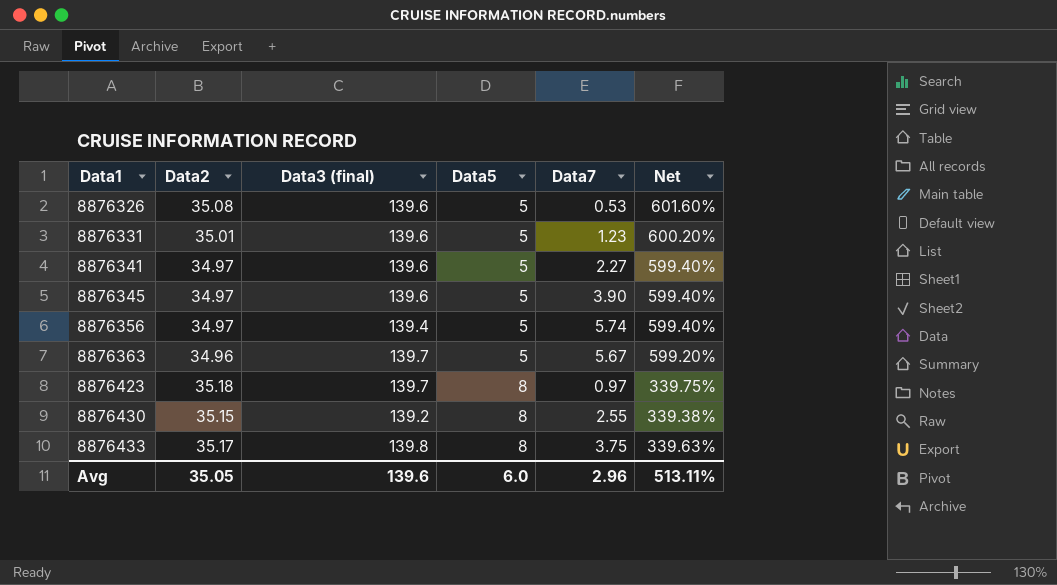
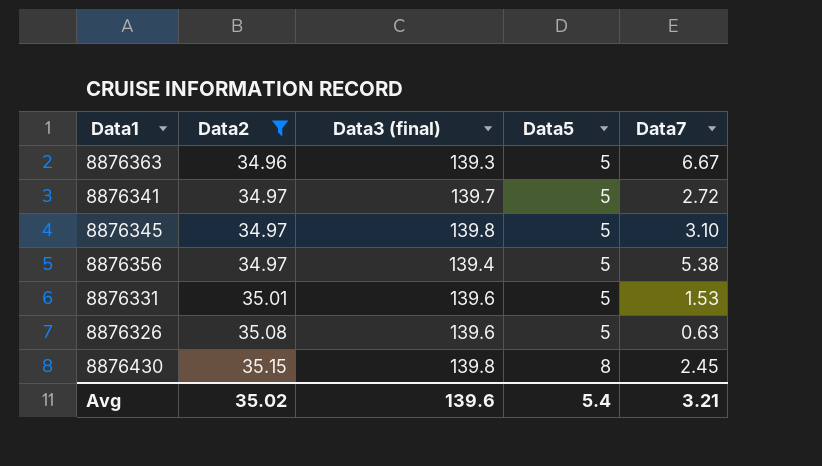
filter: none -> Data2 <= 35.15
row order: Data1 ascending -> Data2 ascending
column Net | formula: ([Data2] - [Data5]) / [Data5] -> none
8876363 | Data3 (final): 139.7 -> 139.3
8876363 | Data7: 5.67 -> 6.67
8876341 | Data3 (final): 139.6 -> 139.7
8876341 | Data7: 2.27 -> 2.72
8876345 | Data3 (final): 139.6 -> 139.8
8876345 | Data7: 3.90 -> 3.10
8876356 | Data7: 5.74 -> 5.38
8876331 | Data7: 1.23 -> 1.53
8876326 | Data7: 0.53 -> 0.63
8876430 | Data3 (final): 139.2 -> 139.8
8876430 | Data7: 2.55 -> 2.45
Avg | Data2: 35.05 -> 35.02
Avg | Data5: 6.0 -> 5.4
Avg | Data7: 2.96 -> 3.21

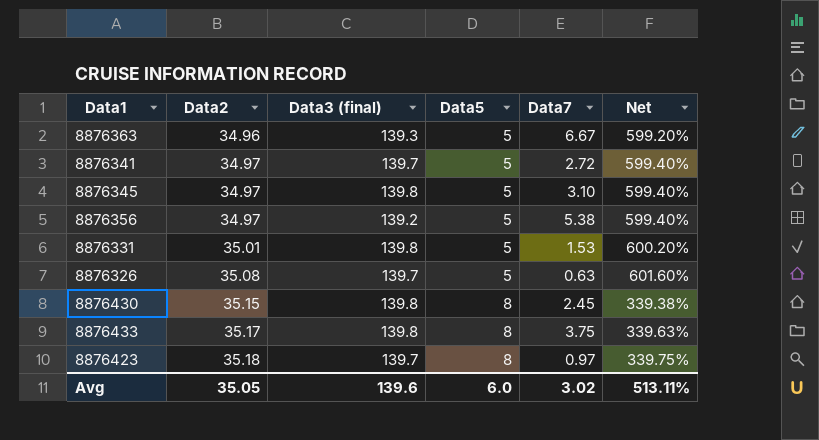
filter: Data2 <= 35.15 -> none
column Net | formula: none -> ([Data2] - [Data5]) / [Data5]
8876356 | Data3 (final): 139.4 -> 139.2
8876331 | Data3 (final): 139.6 -> 139.8
8876326 | Data3 (final): 139.6 -> 139.7
Avg | Data2: 35.02 -> 35.05
Avg | Data5: 5.4 -> 6.0
Avg | Data7: 3.21 -> 3.02

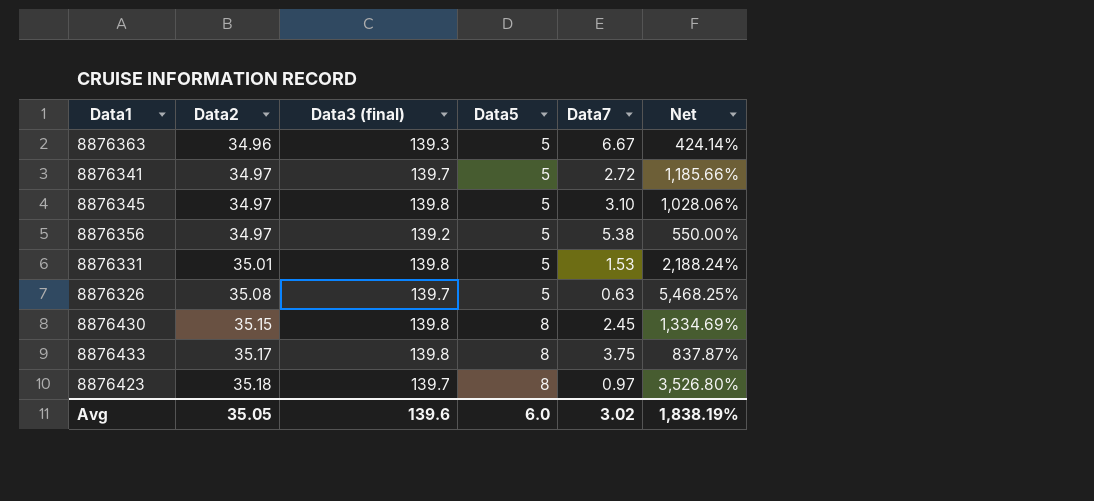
column Net | formula: ([Data2] - [Data5]) / [Data5] -> ([Data2] - [Data7]) / [Data7]
Avg | Net: 513.11% -> 1,838.19%

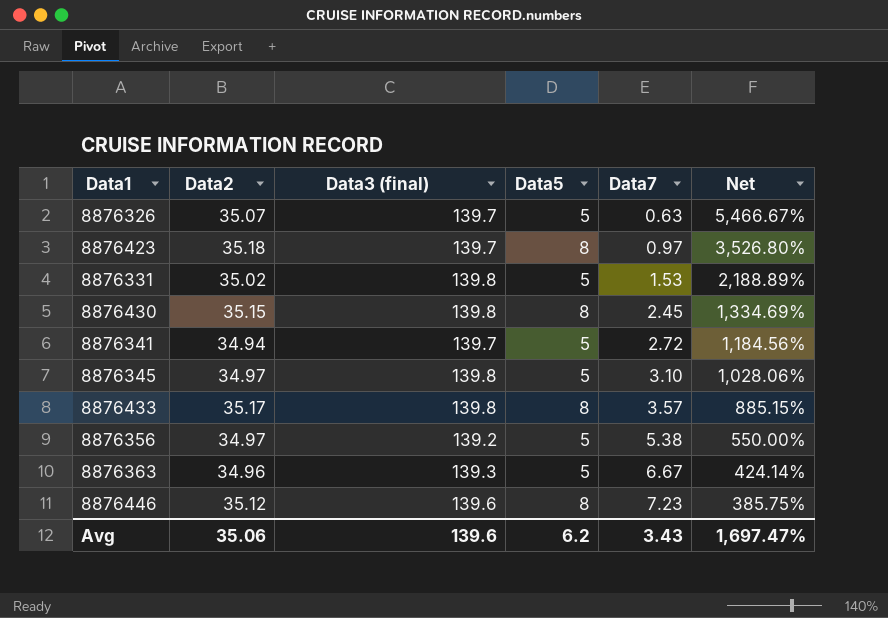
row order: Data2 ascending -> Data7 ascending
8876326 | Data2: 35.08 -> 35.07
8876326 | Net: 5,468.25% -> 5,466.67%
8876331 | Data2: 35.01 -> 35.02
8876331 | Net: 2,188.24% -> 2,188.89%
8876341 | Data2: 34.97 -> 34.94
8876341 | Net: 1,185.66% -> 1,184.56%
8876433 | Data7: 3.75 -> 3.57
8876433 | Net: 837.87% -> 885.15%
row 8876446: none -> 35.12 | 139.6 | 8 | 7.23 | 385.75%
Avg | Data2: 35.05 -> 35.06
Avg | Data5: 6.0 -> 6.2
Avg | Data7: 3.02 -> 3.43
Avg | Net: 1,838.19% -> 1,697.47%

